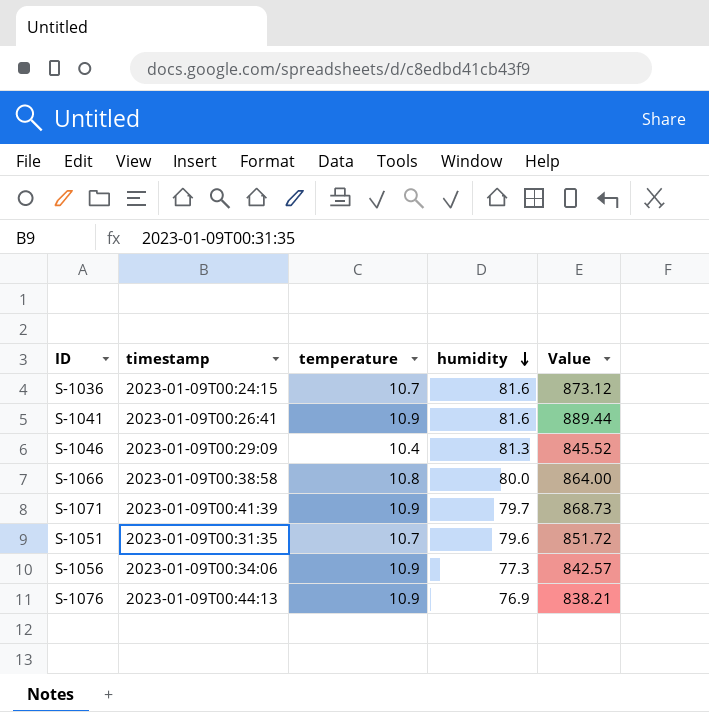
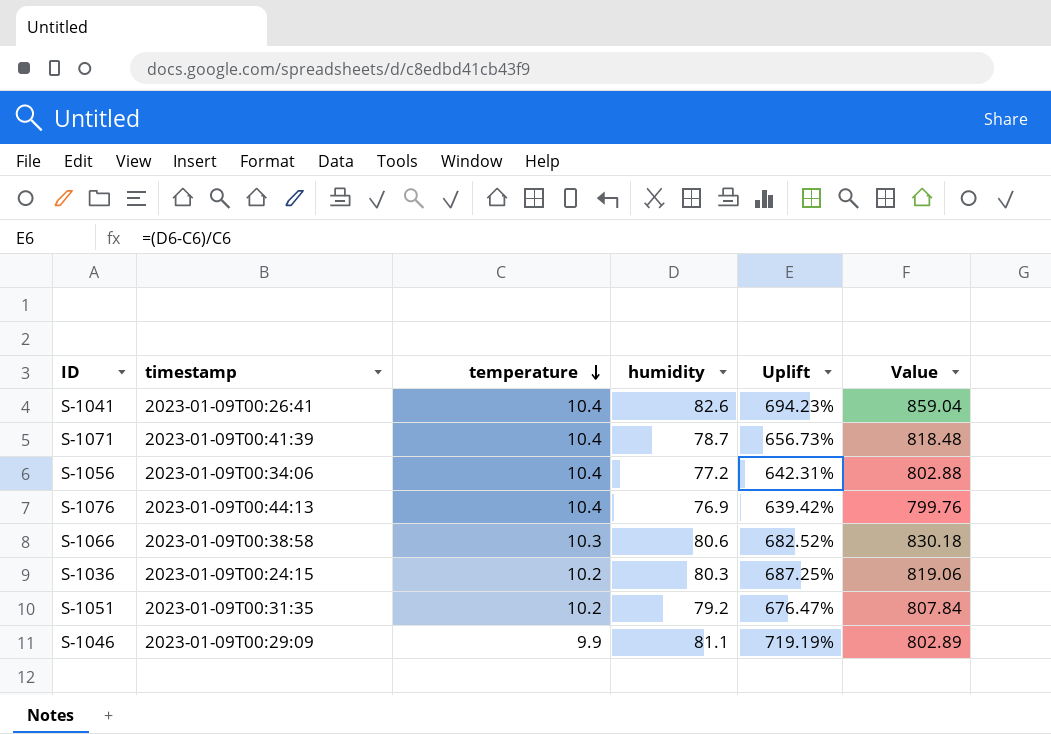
row order: humidity descending -> temperature descending
column Uplift | formula: none -> ([humidity] - [temperature]) / [temperature]
S-1041 | temperature: 10.9 -> 10.4
S-1041 | humidity: 81.6 -> 82.6
S-1041 | Value: 889.44 -> 859.04
S-1071 | temperature: 10.9 -> 10.4
S-1071 | humidity: 79.7 -> 78.7
S-1071 | Value: 868.73 -> 818.48
S-1056 | temperature: 10.9 -> 10.4
S-1056 | humidity: 77.3 -> 77.2
S-1056 | Value: 842.57 -> 802.88
S-1076 | temperature: 10.9 -> 10.4
S-1076 | Value: 838.21 -> 799.76
S-1066 | temperature: 10.8 -> 10.3
S-1066 | humidity: 80.0 -> 80.6
S-1066 | Value: 864.00 -> 830.18
S-1036 | temperature: 10.7 -> 10.2
S-1036 | humidity: 81.6 -> 80.3
S-1036 | Value: 873.12 -> 819.06
S-1051 | temperature: 10.7 -> 10.2
S-1051 | humidity: 79.6 -> 79.2
S-1051 | Value: 851.72 -> 807.84
S-1046 | temperature: 10.4 -> 9.9
S-1046 | humidity: 81.3 -> 81.1
S-1046 | Value: 845.52 -> 802.89

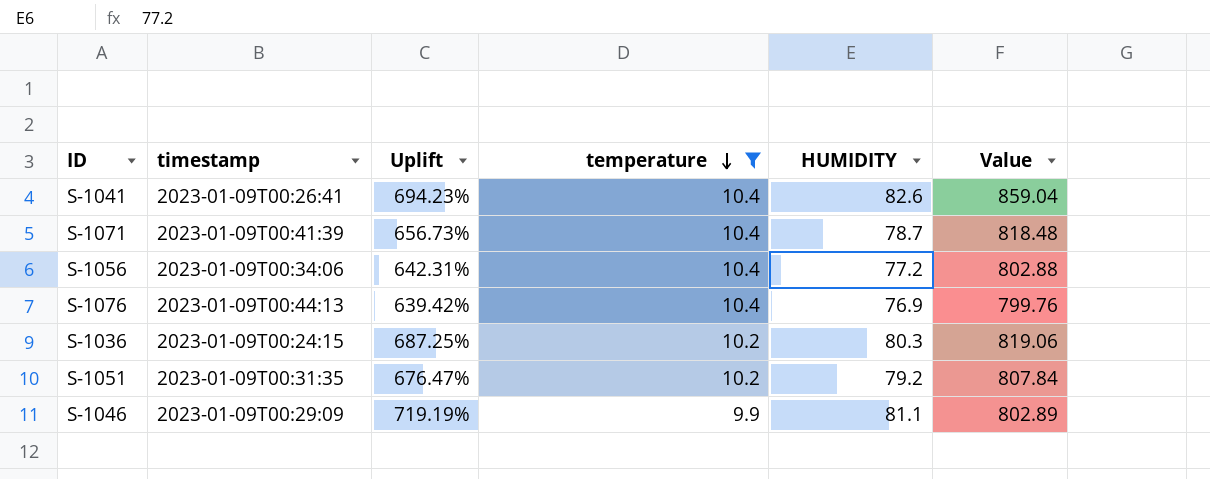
filter: none -> temperature != 10.3
column Uplift | position: 5 -> 3
column name: humidity -> HUMIDITY

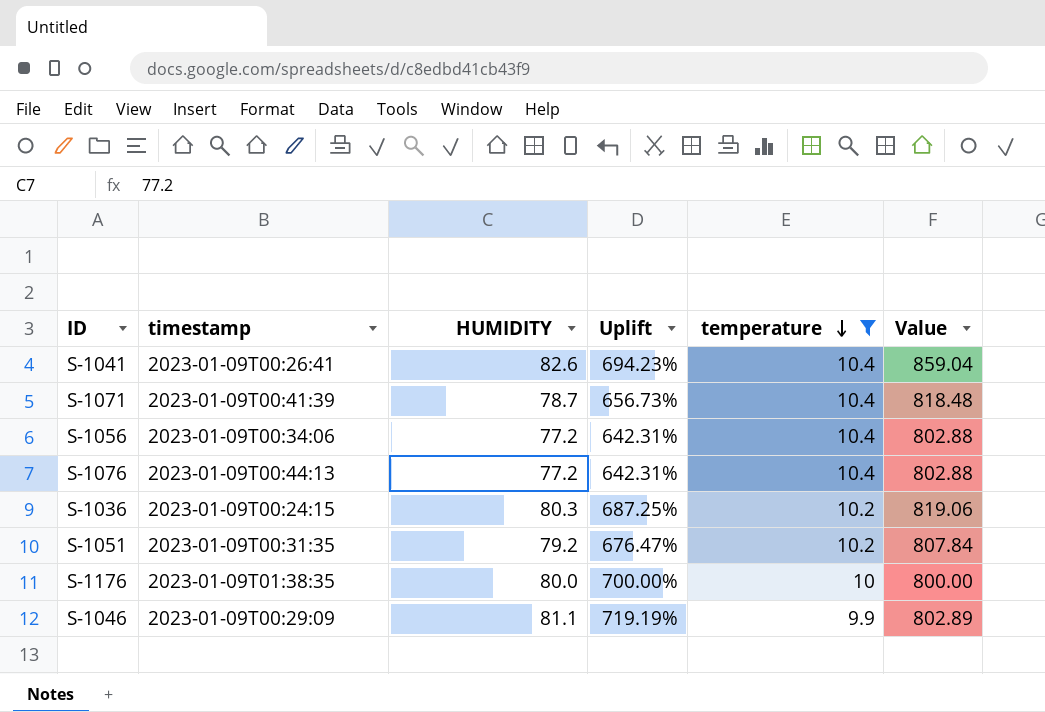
column HUMIDITY | position: 5 -> 3
S-1076 | HUMIDITY: 76.9 -> 77.2
S-1076 | Uplift: 639.42% -> 642.31%
S-1076 | Value: 799.76 -> 802.88
row S-1176: none -> 2023-01-09T01:38:35 | 80.0 | 700.00% | 10 | 800.00

